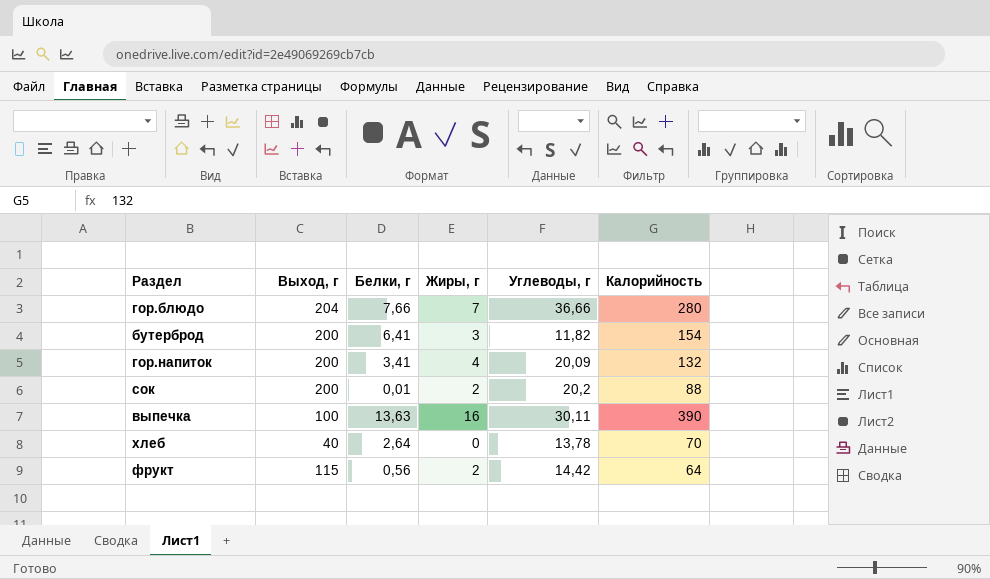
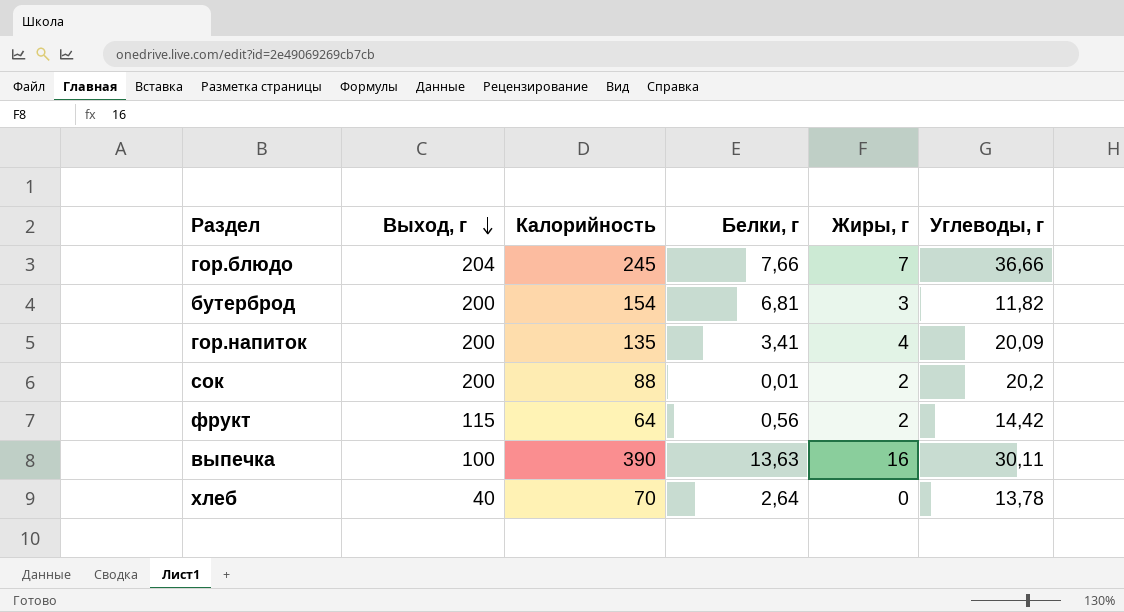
row order: none -> Выход, г descending
column Калорийность | position: 6 -> 3
гор.блюдо | Калорийность: 280 -> 245
бутерброд | Белки, г: 6,41 -> 6,81
гор.напиток | Калорийность: 132 -> 135

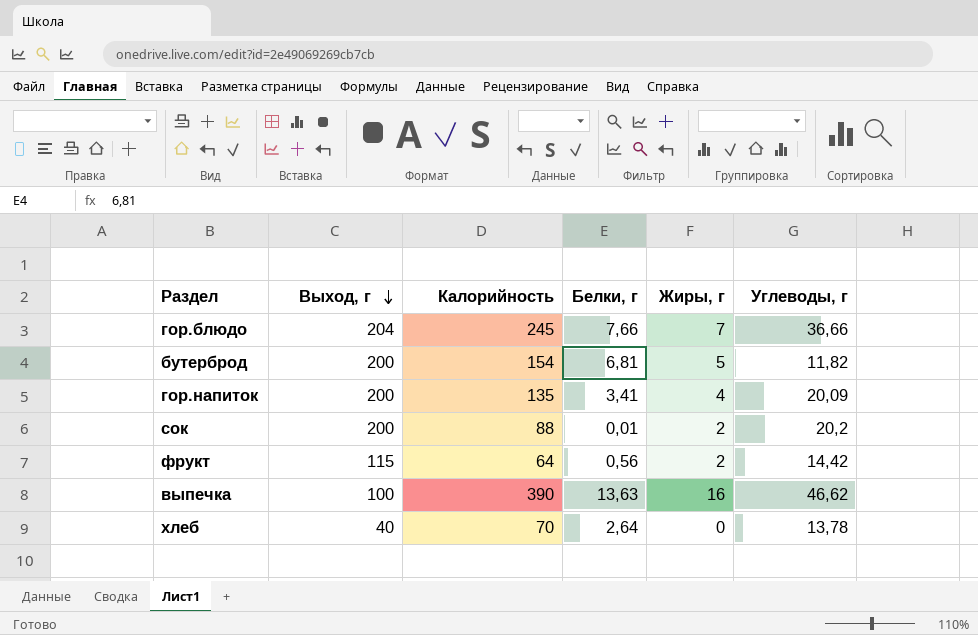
бутерброд | Жиры, г: 3 -> 5
выпечка | Углеводы, г: 30,11 -> 46,62

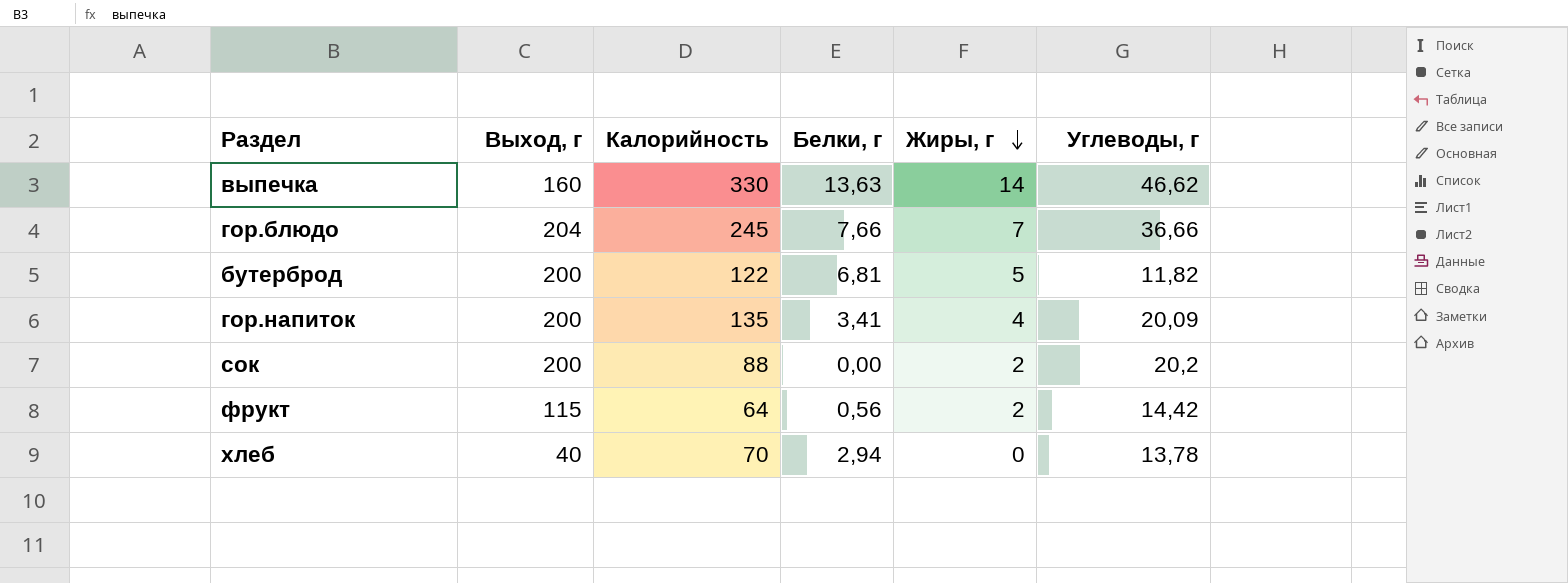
row order: Выход, г descending -> Жиры, г descending
выпечка | Выход, г: 100 -> 160
выпечка | Калорийность: 390 -> 330
выпечка | Жиры, г: 16 -> 14
бутерброд | Калорийность: 154 -> 122
сок | Белки, г: 0,01 -> 0,00
хлеб | Белки, г: 2,64 -> 2,94

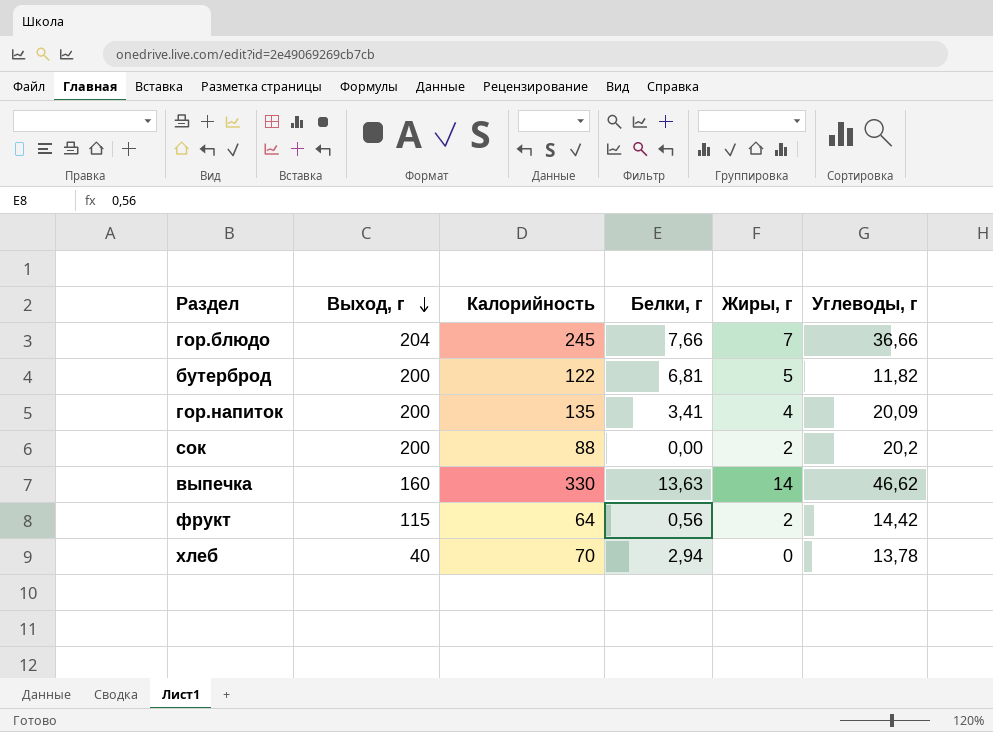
row order: Жиры, г descending -> Выход, г descending

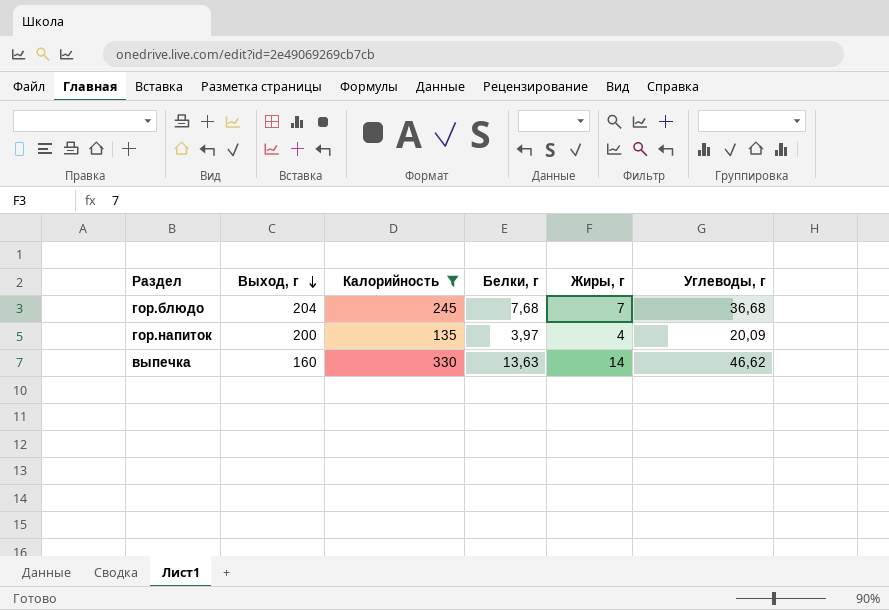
filter: none -> Калорийность >= 135
гор.блюдо | Белки, г: 7,66 -> 7,68
гор.блюдо | Углеводы, г: 36,66 -> 36,68
гор.напиток | Белки, г: 3,41 -> 3,97

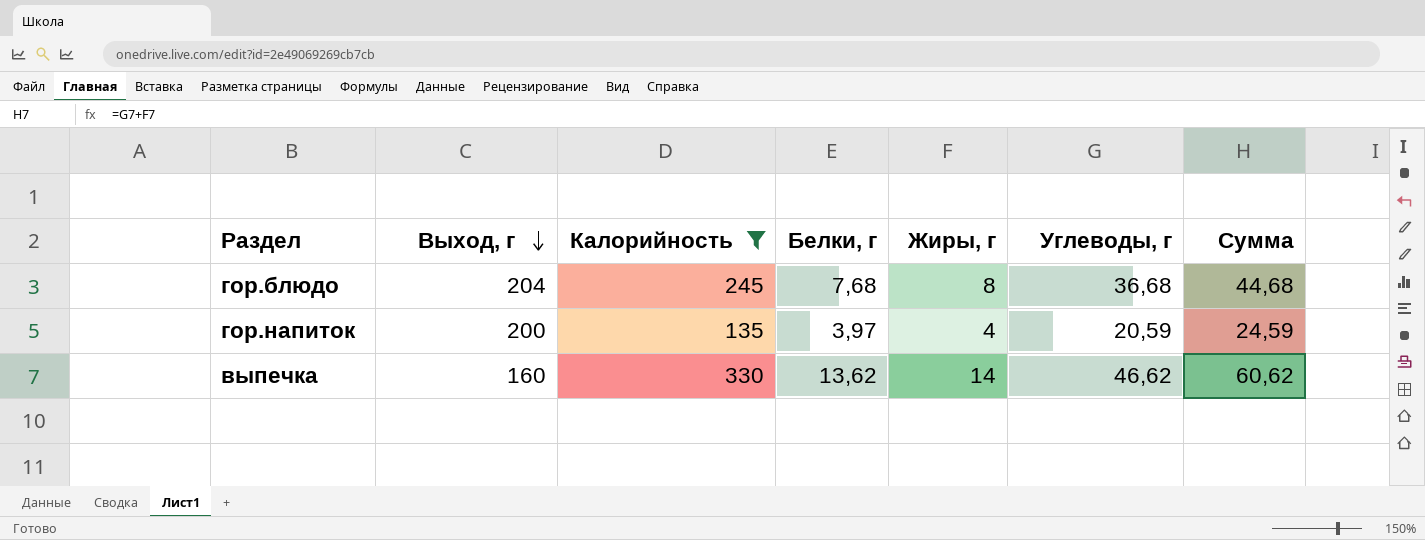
column Сумма | formula: none -> [Жиры, г] + [Углеводы, г]
гор.блюдо | Жиры, г: 7 -> 8
гор.напиток | Углеводы, г: 20,09 -> 20,59
выпечка | Белки, г: 13,63 -> 13,62

